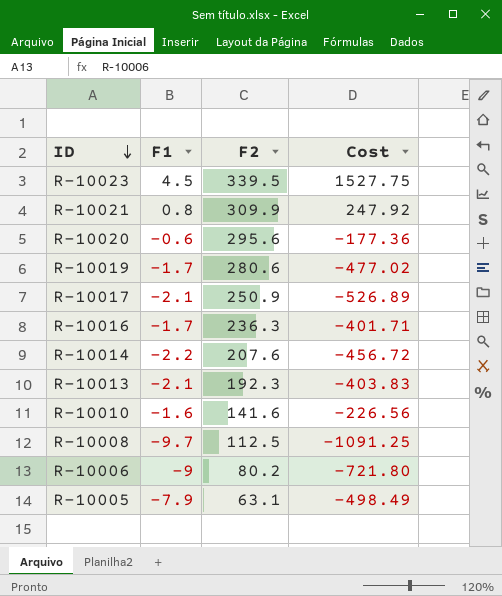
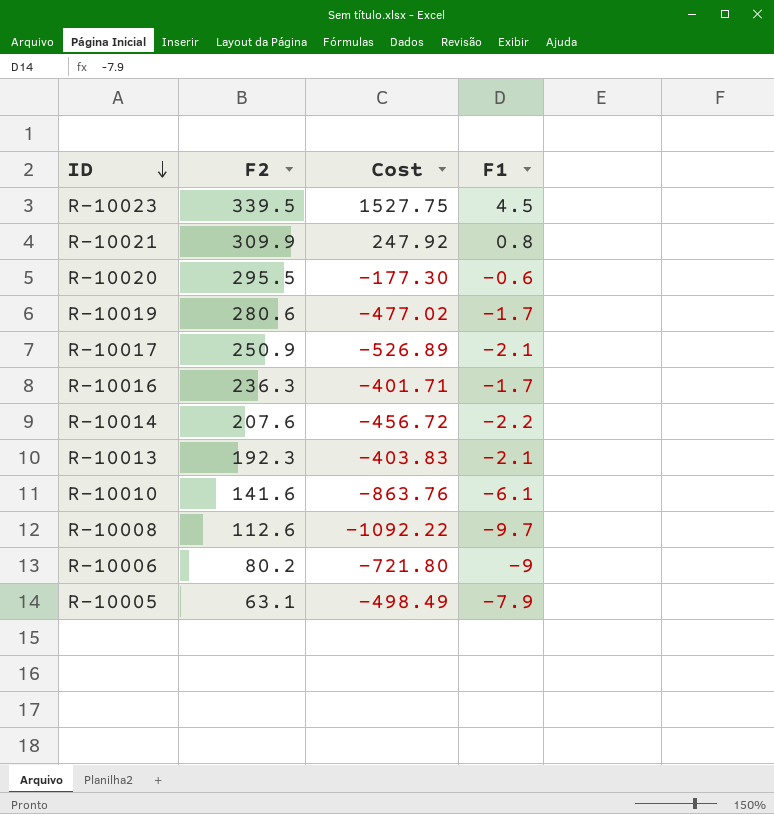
column F1 | position: 2 -> 4
R-10020 | F2: 295.6 -> 295.5
R-10020 | Cost: -177.36 -> -177.30
R-10010 | Cost: -226.56 -> -863.76
R-10010 | F1: -1.6 -> -6.1
R-10008 | F2: 112.5 -> 112.6
R-10008 | Cost: -1091.25 -> -1092.22

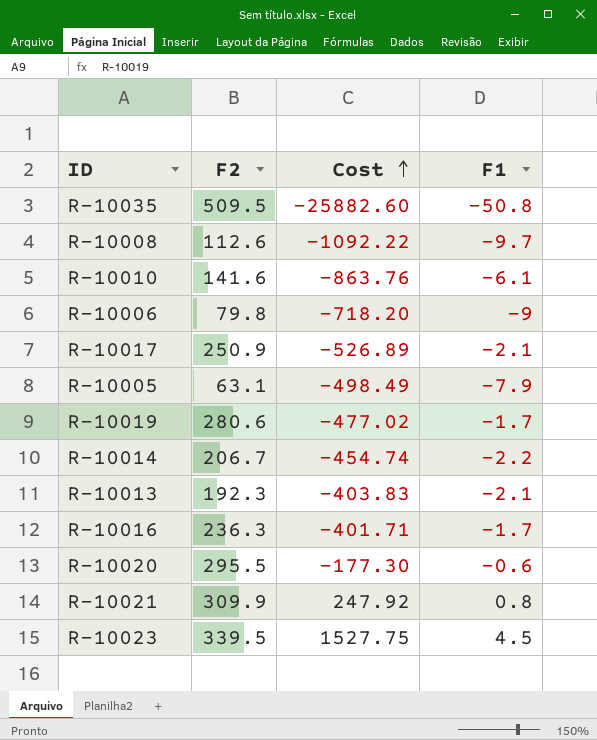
row order: ID descending -> Cost ascending
row R-10035: none -> 509.5 | -25882.60 | -50.8
R-10006 | F2: 80.2 -> 79.8
R-10006 | Cost: -721.80 -> -718.20
R-10014 | F2: 207.6 -> 206.7
R-10014 | Cost: -456.72 -> -454.74

